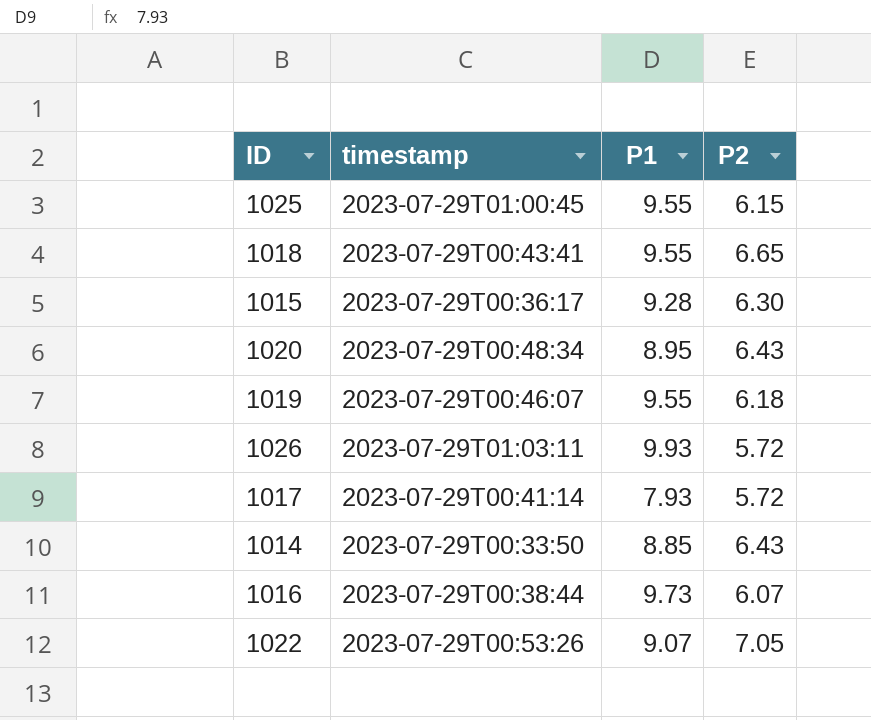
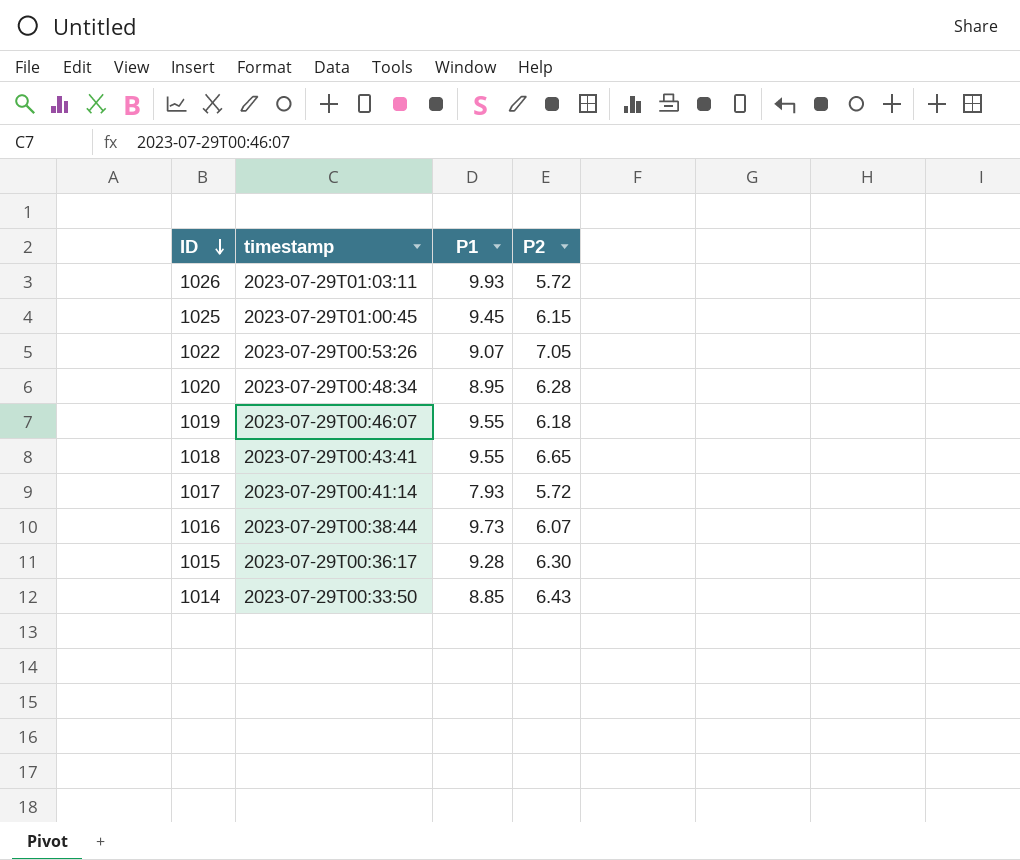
row order: none -> ID descending
1025 | P1: 9.55 -> 9.45
1020 | P2: 6.43 -> 6.28

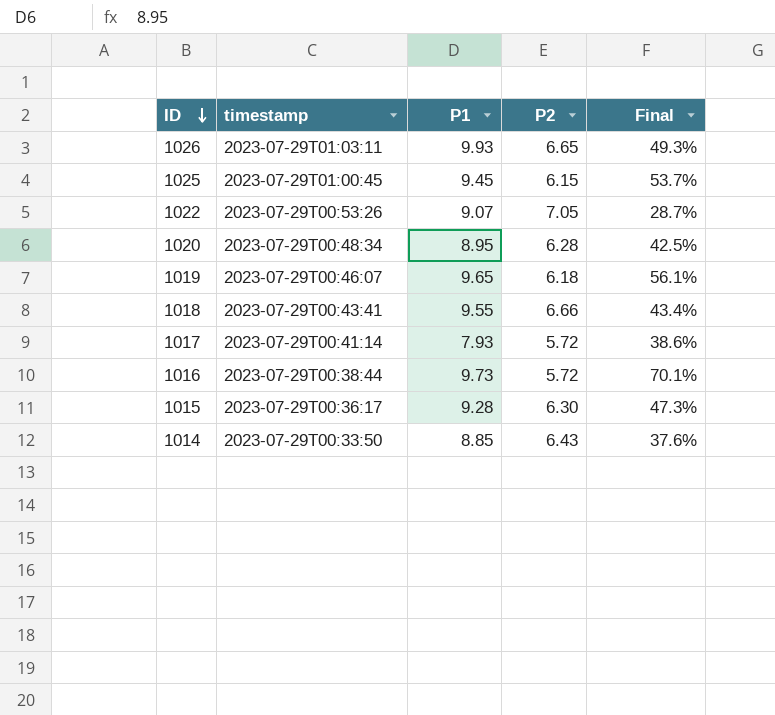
column Final | formula: none -> ([P1] - [P2]) / [P2]
1026 | P2: 5.72 -> 6.65
1019 | P1: 9.55 -> 9.65
1018 | P2: 6.65 -> 6.66
1016 | P2: 6.07 -> 5.72

